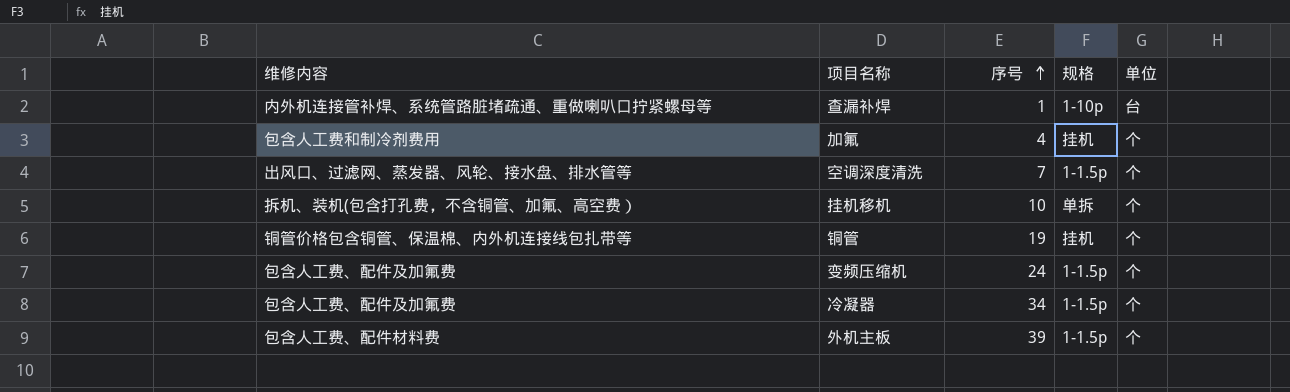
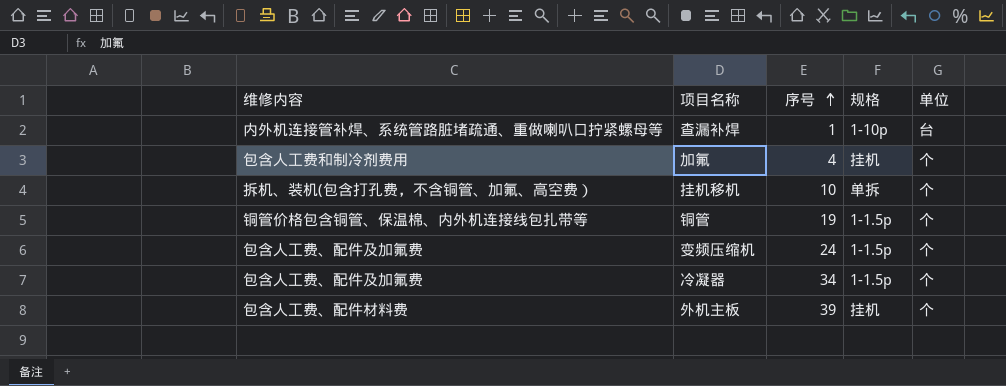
row 空调深度清洗: 出风口、过滤网、蒸发器、风轮、接水盘、排水管等 | 7 | 1-1.5p | 个 -> none
铜管 | 规格: 挂机 -> 1-1.5p
外机主板 | 规格: 1-1.5p -> 挂机

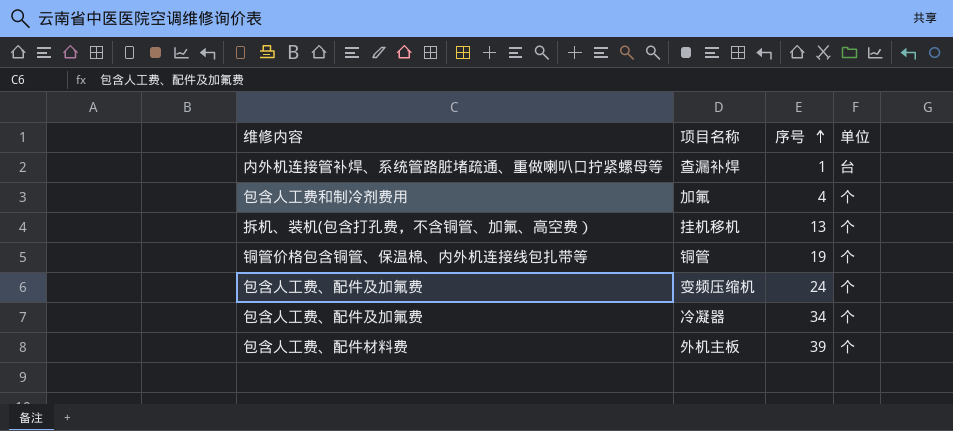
column 规格 | position: 4 -> none
挂机移机 | 序号: 10 -> 13

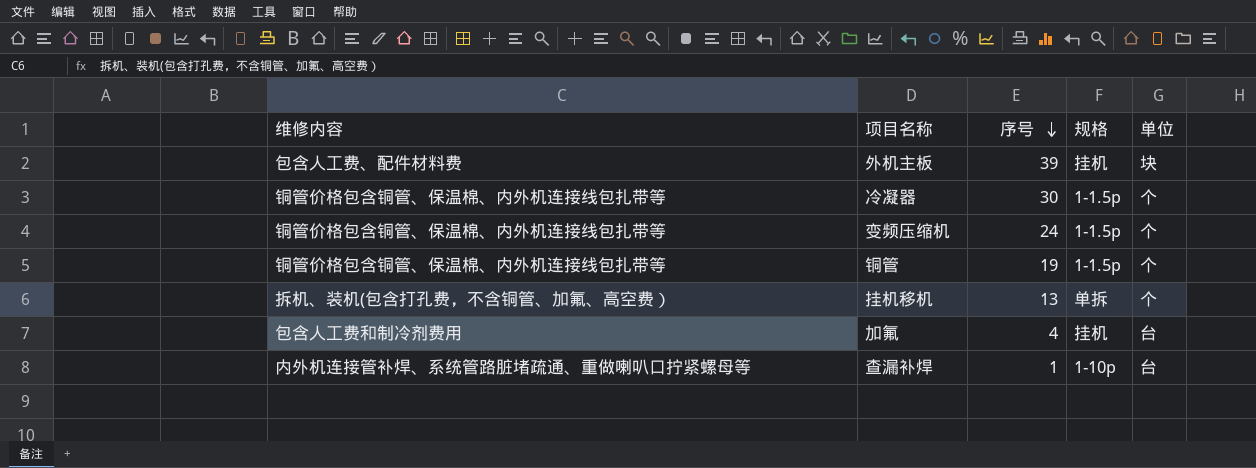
row order: 序号 ascending -> 序号 descending
column 规格 | position: none -> 4
外机主板 | 单位: 个 -> 块
冷凝器 | 维修内容: 包含人工费、配件及加氟费 -> 铜管价格包含铜管、保温棉、内外机连接线包扎带等
冷凝器 | 序号: 34 -> 30
变频压缩机 | 维修内容: 包含人工费、配件及加氟费 -> 铜管价格包含铜管、保温棉、内外机连接线包扎带等
加氟 | 单位: 个 -> 台

